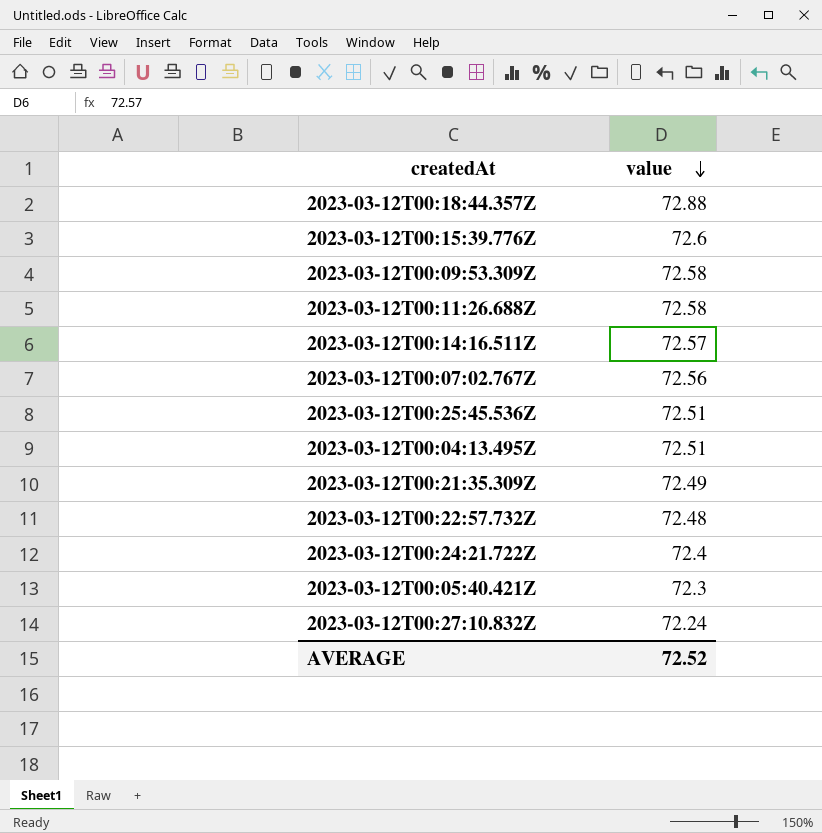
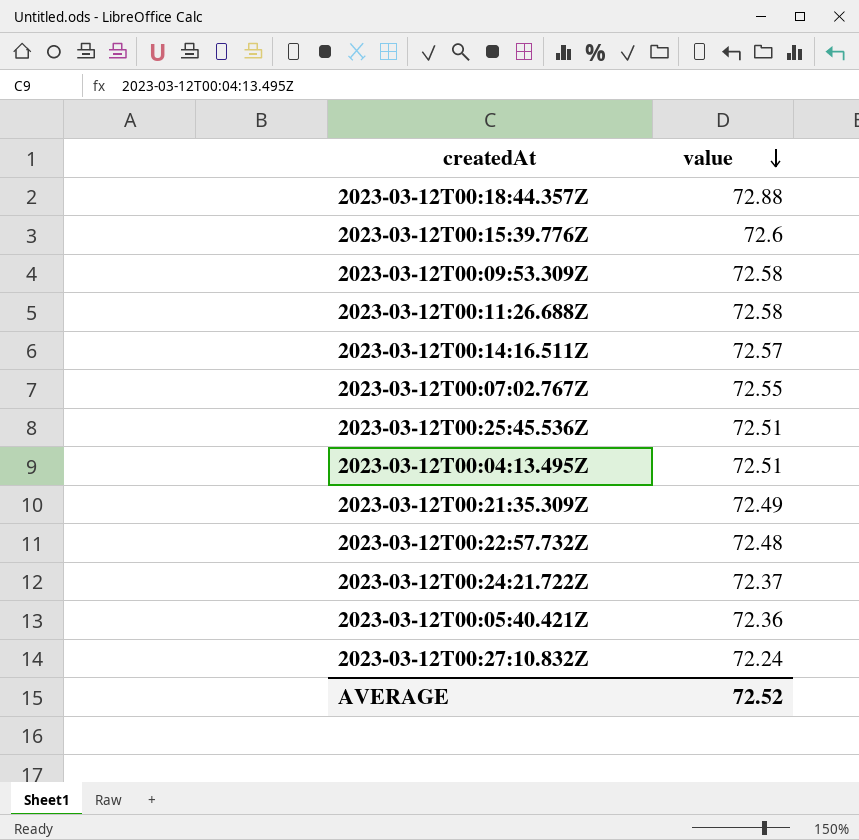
2023-03-12T00:07:02.767Z | value: 72.56 -> 72.55
2023-03-12T00:24:21.722Z | value: 72.4 -> 72.37
2023-03-12T00:05:40.421Z | value: 72.3 -> 72.36

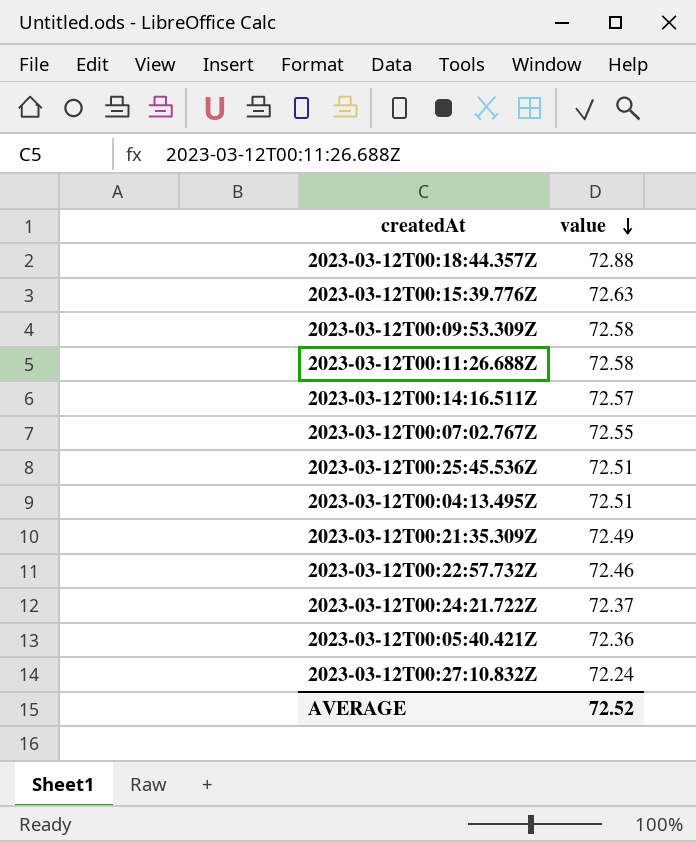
2023-03-12T00:15:39.776Z | value: 72.6 -> 72.63
2023-03-12T00:22:57.732Z | value: 72.48 -> 72.46

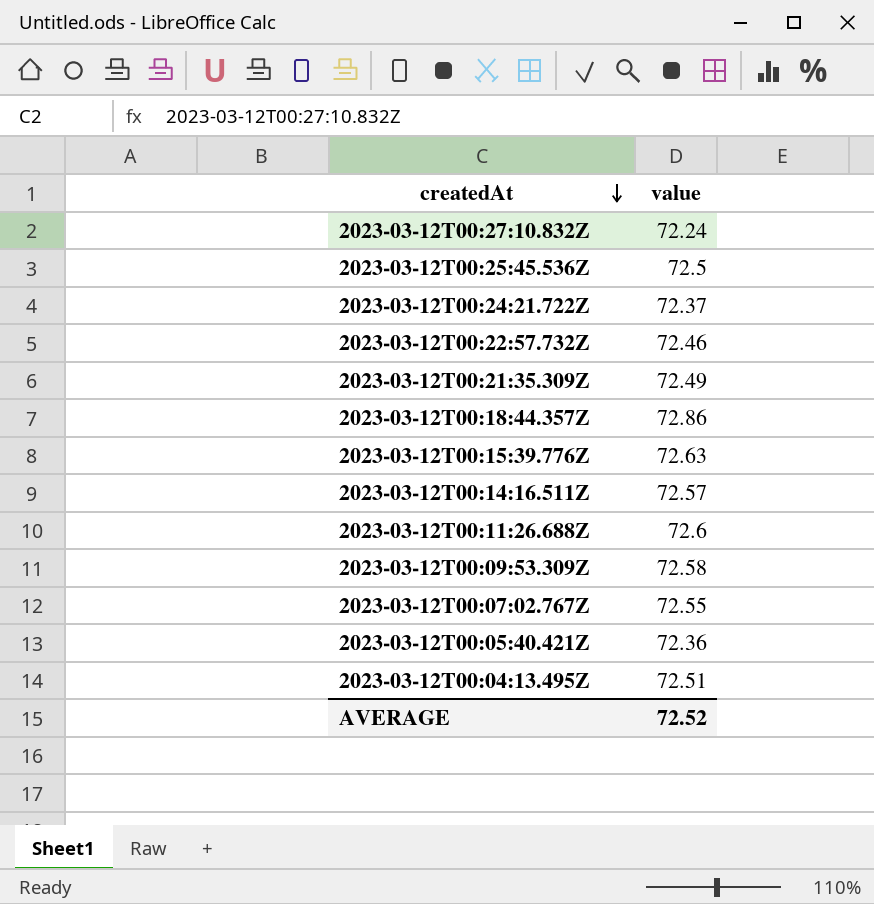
row order: value descending -> createdAt descending
2023-03-12T00:25:45.536Z | value: 72.51 -> 72.5
2023-03-12T00:18:44.357Z | value: 72.88 -> 72.86
2023-03-12T00:11:26.688Z | value: 72.58 -> 72.6

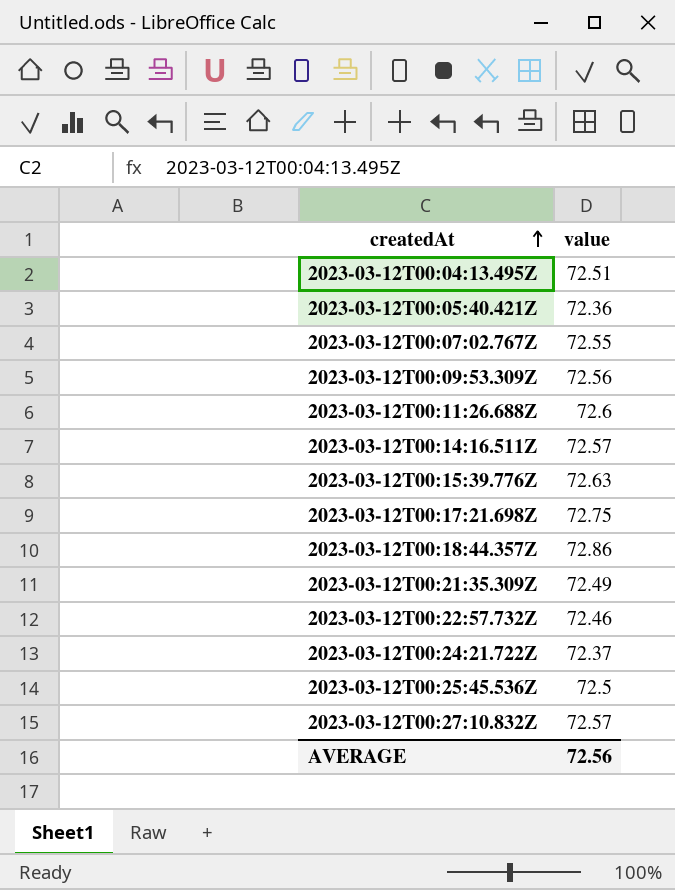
row order: createdAt descending -> createdAt ascending
2023-03-12T00:09:53.309Z | value: 72.58 -> 72.56
row 2023-03-12T00:17:21.698Z: none -> 72.75
2023-03-12T00:27:10.832Z | value: 72.24 -> 72.57
AVERAGE | value: 72.52 -> 72.56

